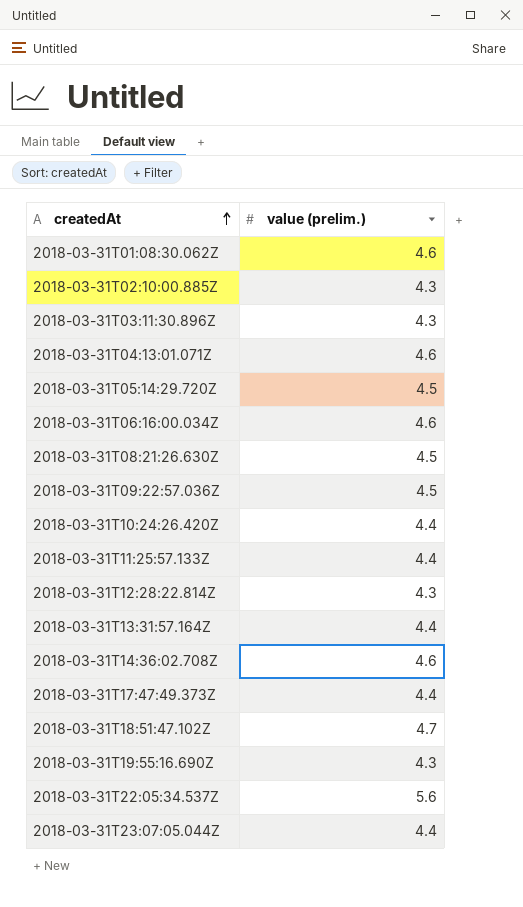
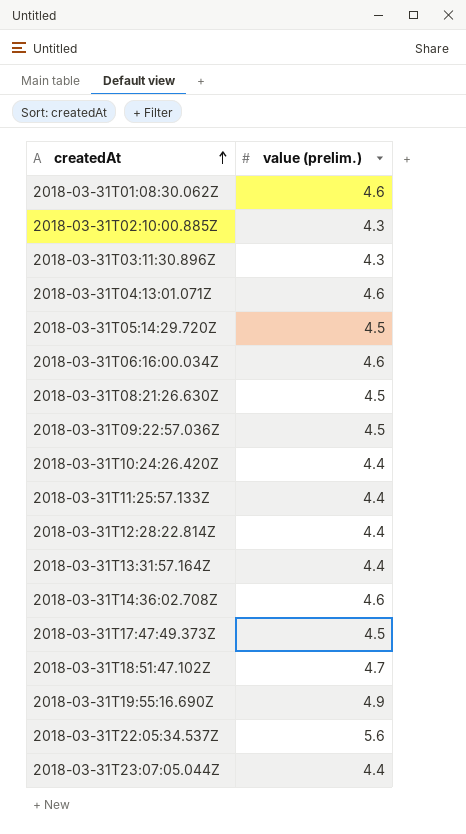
2018-03-31T12:28:22.814Z | value (prelim.): 4.3 -> 4.4
2018-03-31T17:47:49.373Z | value (prelim.): 4.4 -> 4.5
2018-03-31T19:55:16.690Z | value (prelim.): 4.3 -> 4.9

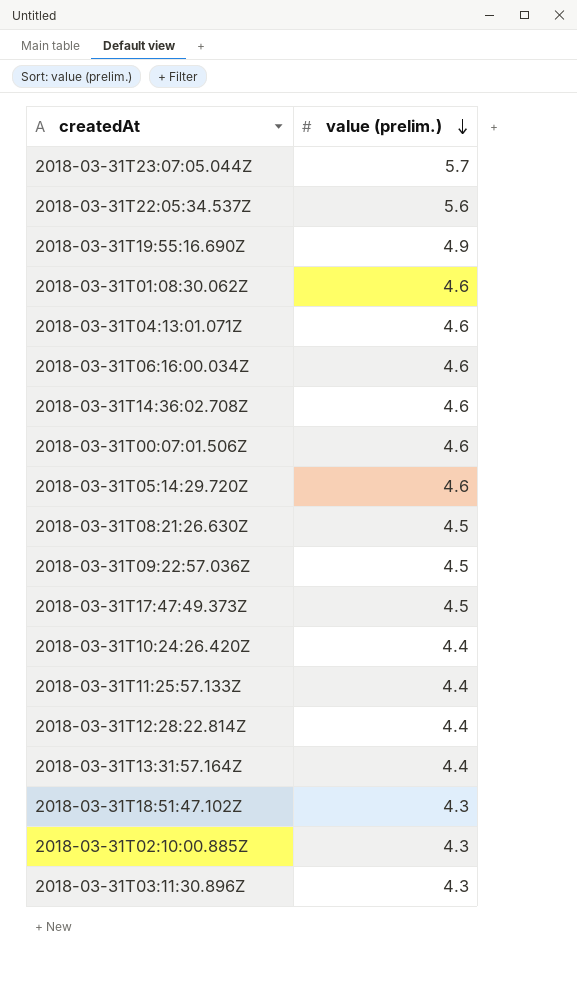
row order: createdAt ascending -> value (prelim.) descending
2018-03-31T23:07:05.044Z | value (prelim.): 4.4 -> 5.7
row 2018-03-31T00:07:01.506Z: none -> 4.6
2018-03-31T05:14:29.720Z | value (prelim.): 4.5 -> 4.6
2018-03-31T18:51:47.102Z | value (prelim.): 4.7 -> 4.3

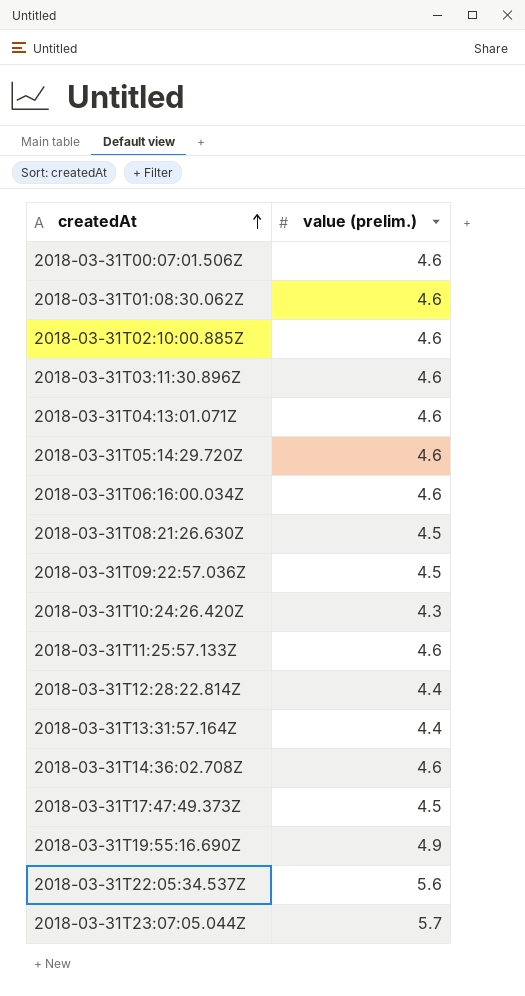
row order: value (prelim.) descending -> createdAt ascending
row 2018-03-31T18:51:47.102Z: 4.3 -> none
2018-03-31T02:10:00.885Z | value (prelim.): 4.3 -> 4.6
2018-03-31T03:11:30.896Z | value (prelim.): 4.3 -> 4.6
2018-03-31T10:24:26.420Z | value (prelim.): 4.4 -> 4.3
2018-03-31T11:25:57.133Z | value (prelim.): 4.4 -> 4.6

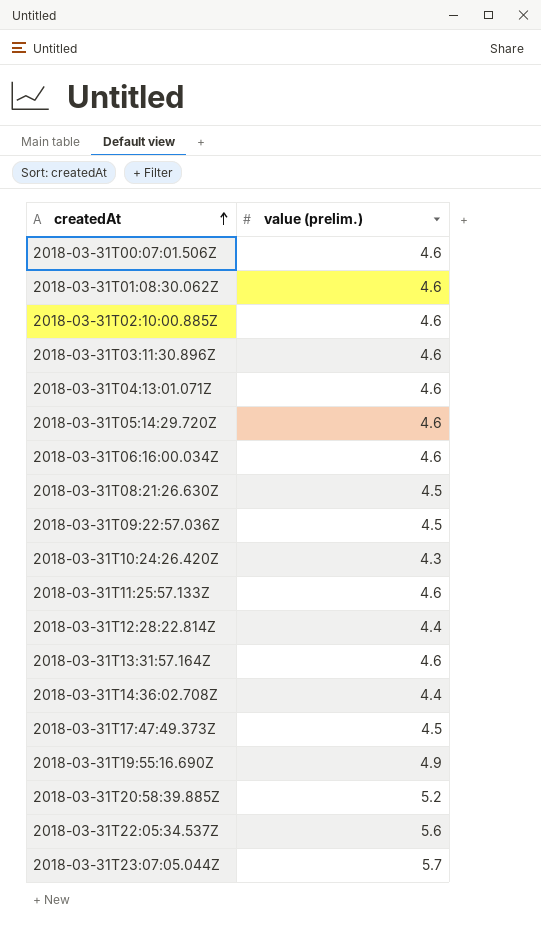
2018-03-31T13:31:57.164Z | value (prelim.): 4.4 -> 4.6
2018-03-31T14:36:02.708Z | value (prelim.): 4.6 -> 4.4
row 2018-03-31T20:58:39.885Z: none -> 5.2

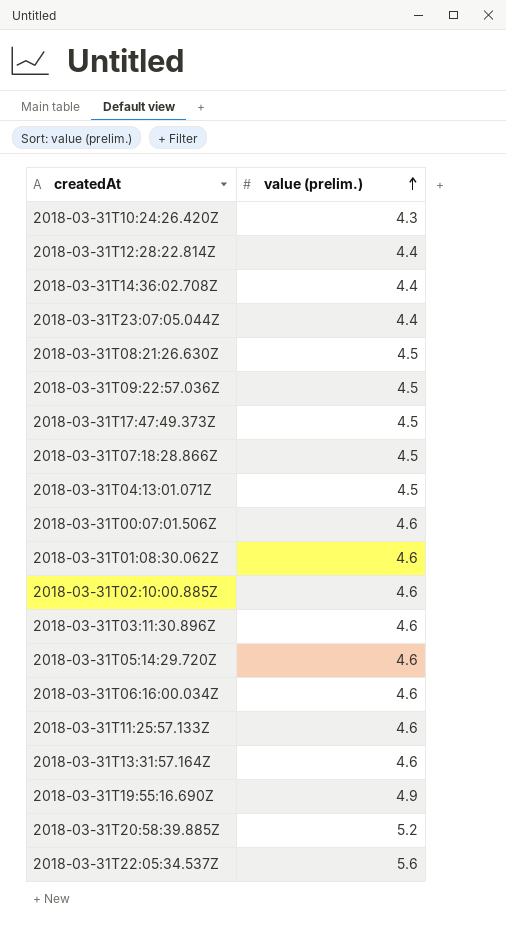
row order: createdAt ascending -> value (prelim.) ascending
2018-03-31T23:07:05.044Z | value (prelim.): 5.7 -> 4.4
row 2018-03-31T07:18:28.866Z: none -> 4.5
2018-03-31T04:13:01.071Z | value (prelim.): 4.6 -> 4.5

